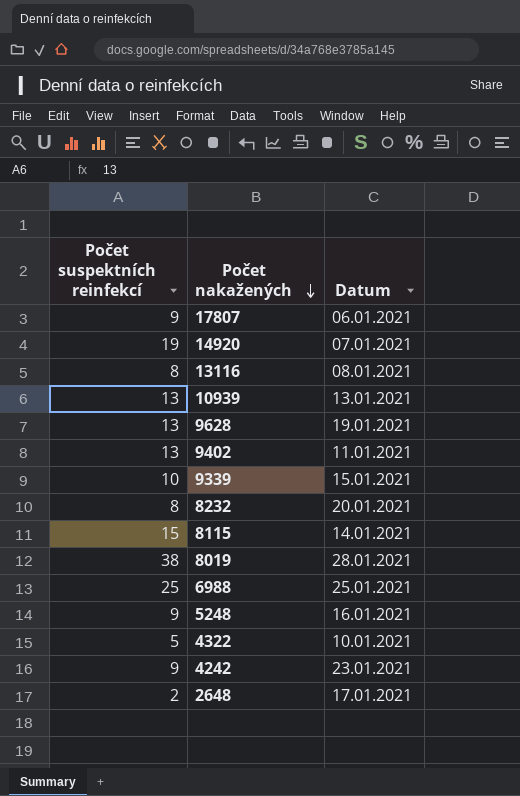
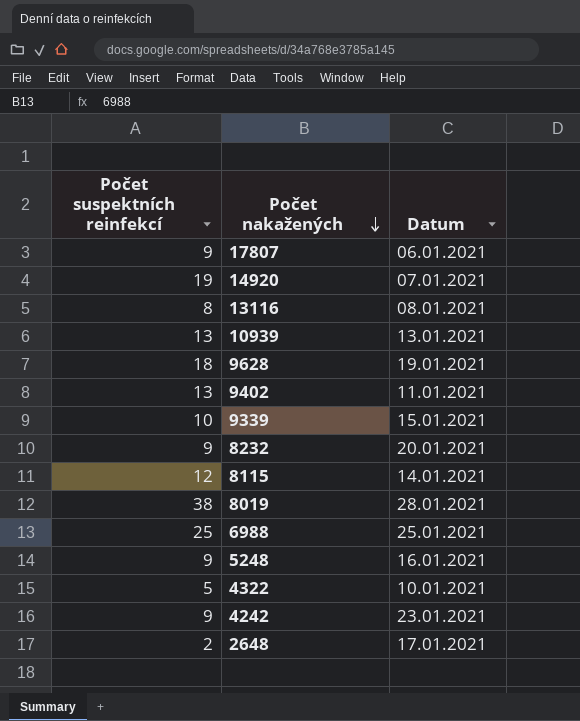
9628 | Počet suspektních reinfekcí: 13 -> 18
8232 | Počet suspektních reinfekcí: 8 -> 9
8115 | Počet suspektních reinfekcí: 15 -> 12

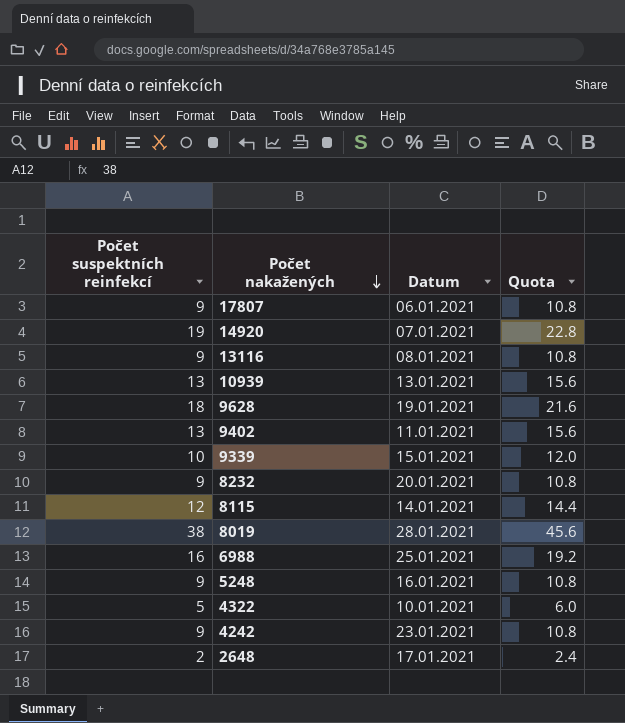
column Quota | formula: none -> [Počet suspektních reinfekcí] * 1.2
13116 | Počet suspektních reinfekcí: 8 -> 9
6988 | Počet suspektních reinfekcí: 25 -> 16

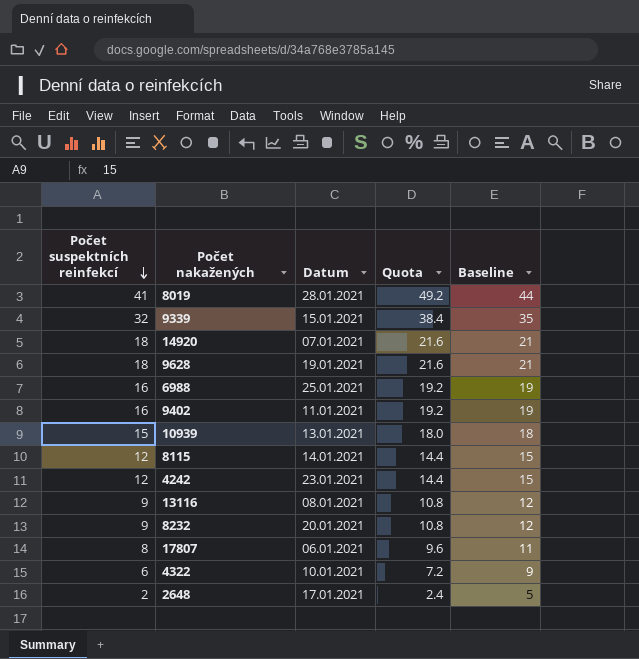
row order: Počet nakažených descending -> Počet suspektních reinfekcí descending
column Baseline | formula: none -> [Počet suspektních reinfekcí] + 3
row 5248: 9 | 16.01.2021 | 10.8 -> none
8019 | Počet suspektních reinfekcí: 38 -> 41
8019 | Quota: 45.6 -> 49.2
9339 | Počet suspektních reinfekcí: 10 -> 32
9339 | Quota: 12.0 -> 38.4
14920 | Počet suspektních reinfekcí: 19 -> 18
14920 | Quota: 22.8 -> 21.6
9402 | Počet suspektních reinfekcí: 13 -> 16
9402 | Quota: 15.6 -> 19.2
10939 | Počet suspektních reinfekcí: 13 -> 15
10939 | Quota: 15.6 -> 18.0
4242 | Počet suspektních reinfekcí: 9 -> 12
4242 | Quota: 10.8 -> 14.4
17807 | Počet suspektních reinfekcí: 9 -> 8
17807 | Quota: 10.8 -> 9.6
4322 | Počet suspektních reinfekcí: 5 -> 6
4322 | Quota: 6.0 -> 7.2

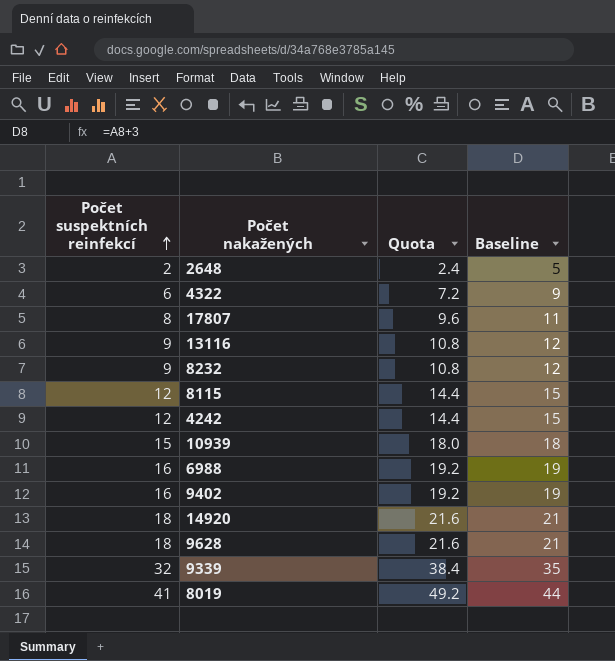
row order: Počet suspektních reinfekcí descending -> Počet suspektních reinfekcí ascending
column Datum | position: 3 -> none

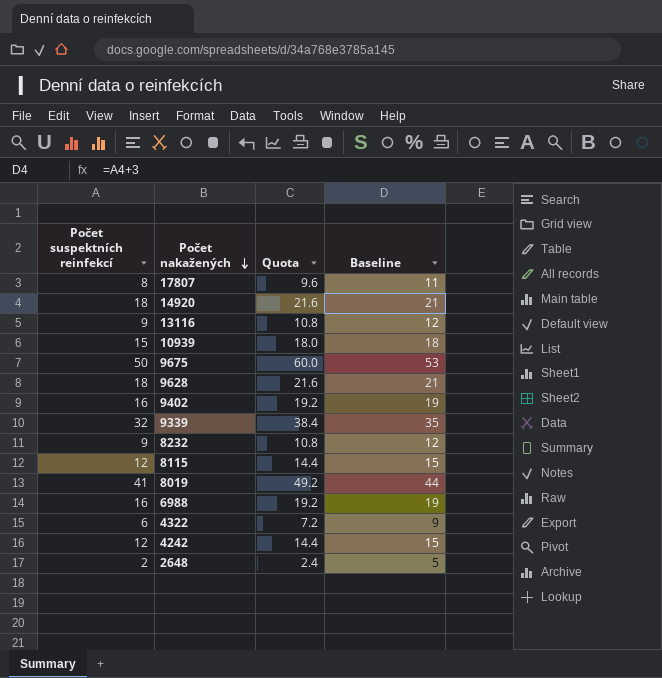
row order: Počet suspektních reinfekcí ascending -> Počet nakažených descending
row 9675: none -> 50 | 60.0 | 53

